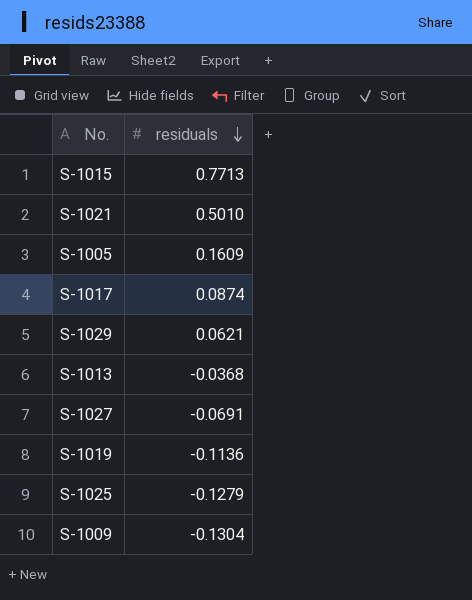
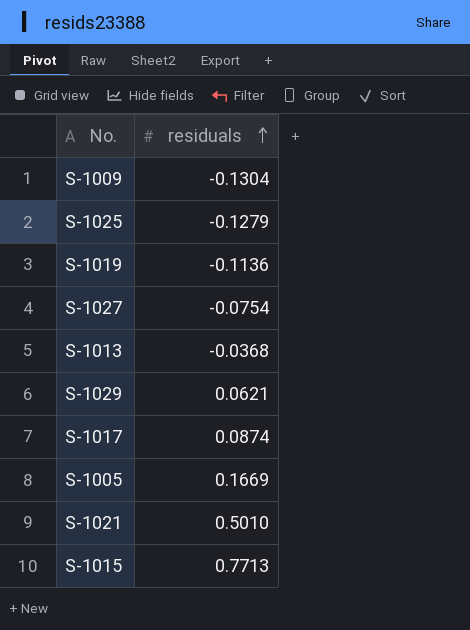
row order: residuals descending -> residuals ascending
S-1027 | residuals: -0.0691 -> -0.0754
S-1005 | residuals: 0.1609 -> 0.1669

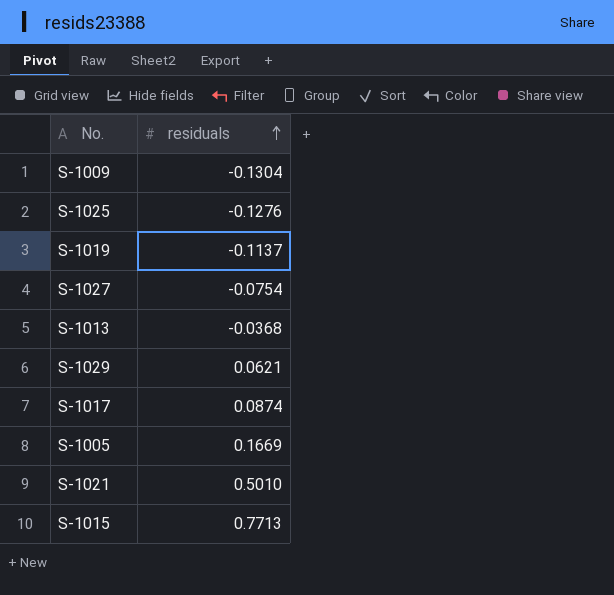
S-1025 | residuals: -0.1279 -> -0.1276
S-1019 | residuals: -0.1136 -> -0.1137

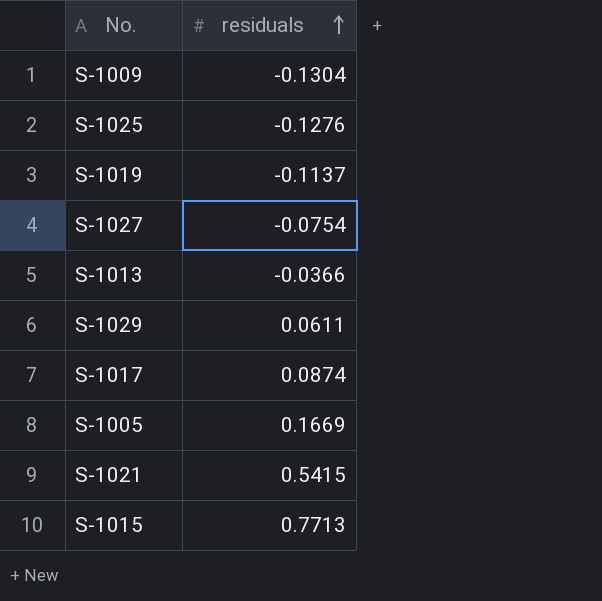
S-1013 | residuals: -0.0368 -> -0.0366
S-1029 | residuals: 0.0621 -> 0.0611
S-1021 | residuals: 0.5010 -> 0.5415

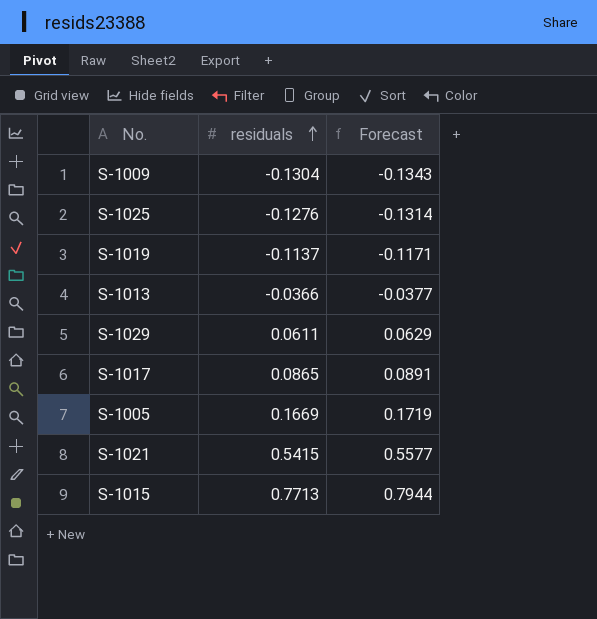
column Forecast | formula: none -> [residuals] * 1.03
row S-1027: -0.0754 -> none
S-1017 | residuals: 0.0874 -> 0.0865

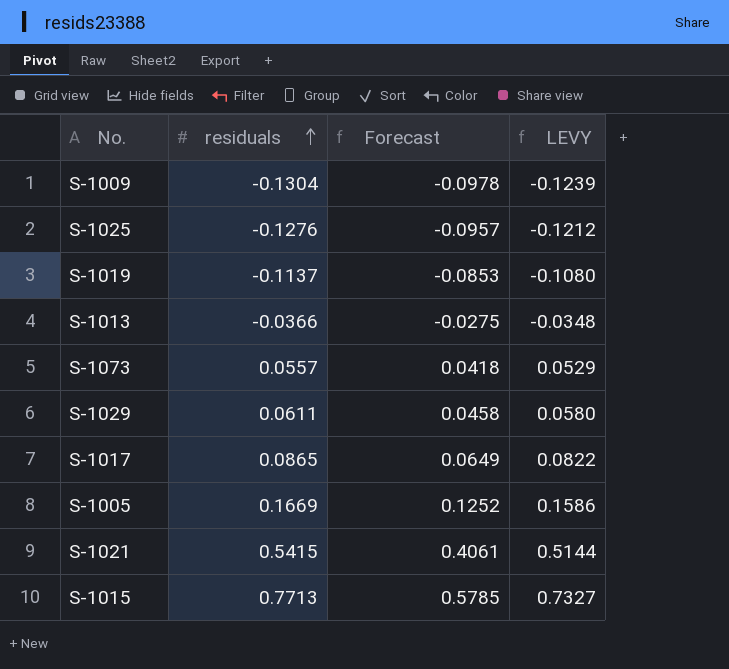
column Forecast | formula: [residuals] * 1.03 -> [residuals] * 0.75
column LEVY | formula: none -> [residuals] * 0.95
row S-1073: none -> 0.0557 | 0.0418 | 0.0529

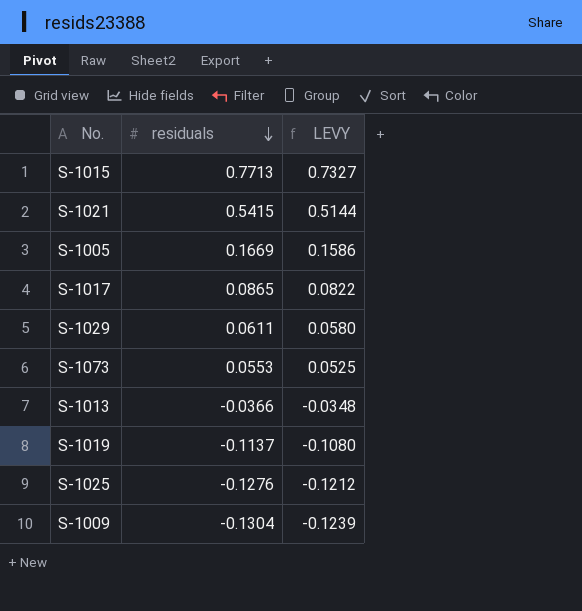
row order: residuals ascending -> residuals descending
column Forecast | formula: [residuals] * 0.75 -> none
S-1073 | residuals: 0.0557 -> 0.0553
S-1073 | LEVY: 0.0529 -> 0.0525

